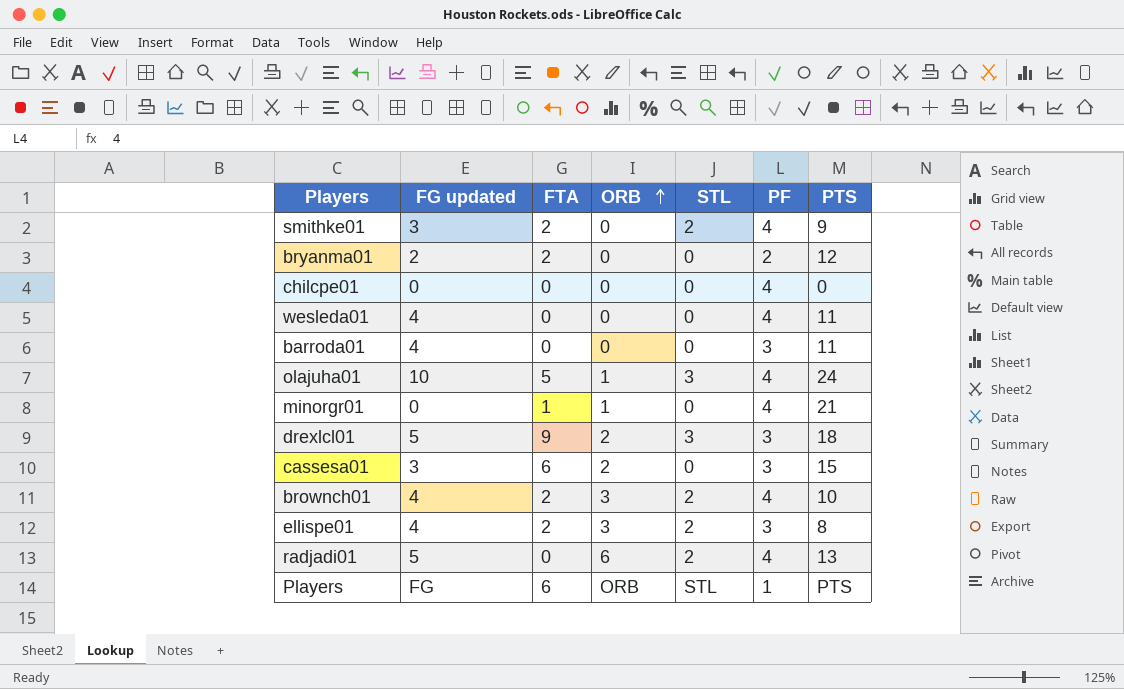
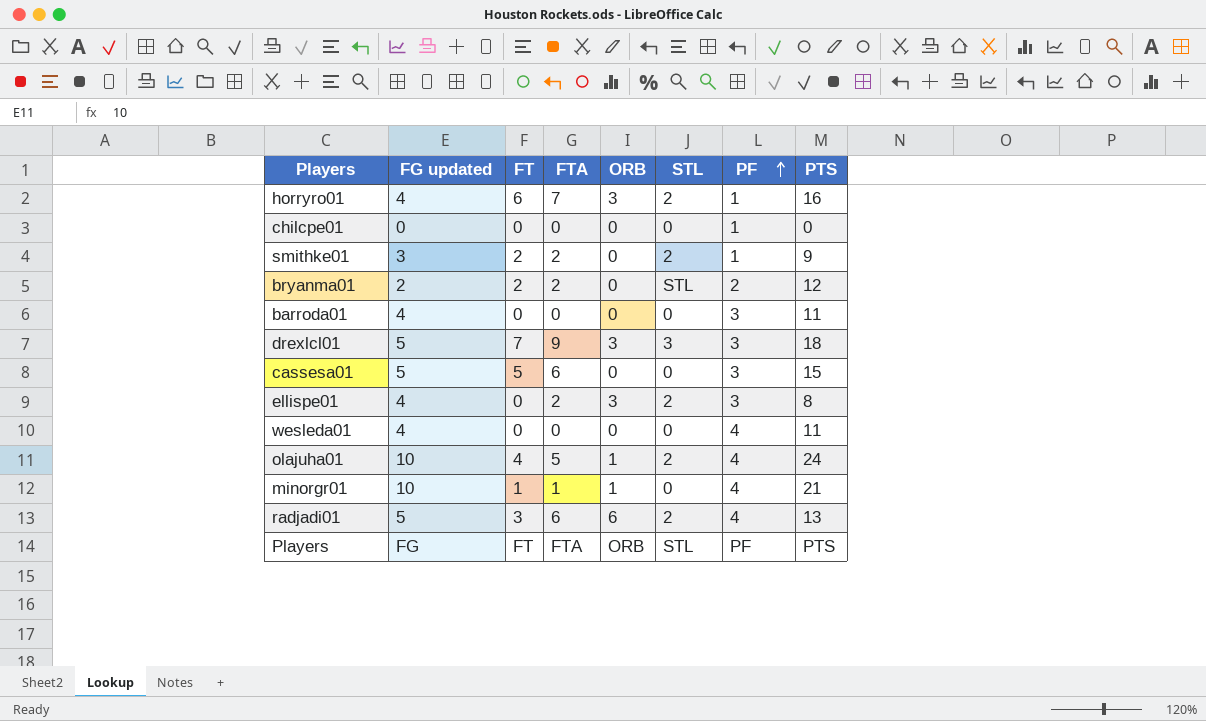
row order: ORB ascending -> PF ascending
column FT | position: none -> 3
row brownch01: 4 | 2 | 3 | 2 | 4 | 10 -> none
row horryro01: none -> 4 | 6 | 7 | 3 | 2 | 1 | 16
chilcpe01 | PF: 4 -> 1
smithke01 | PF: 4 -> 1
bryanma01 | STL: 0 -> STL
drexlcl01 | ORB: 2 -> 3
cassesa01 | FG updated: 3 -> 5
cassesa01 | ORB: 2 -> 0
olajuha01 | STL: 3 -> 2
minorgr01 | FG updated: 0 -> 10
radjadi01 | FTA: 0 -> 6
Players | FTA: 6 -> FTA
Players | PF: 1 -> PF

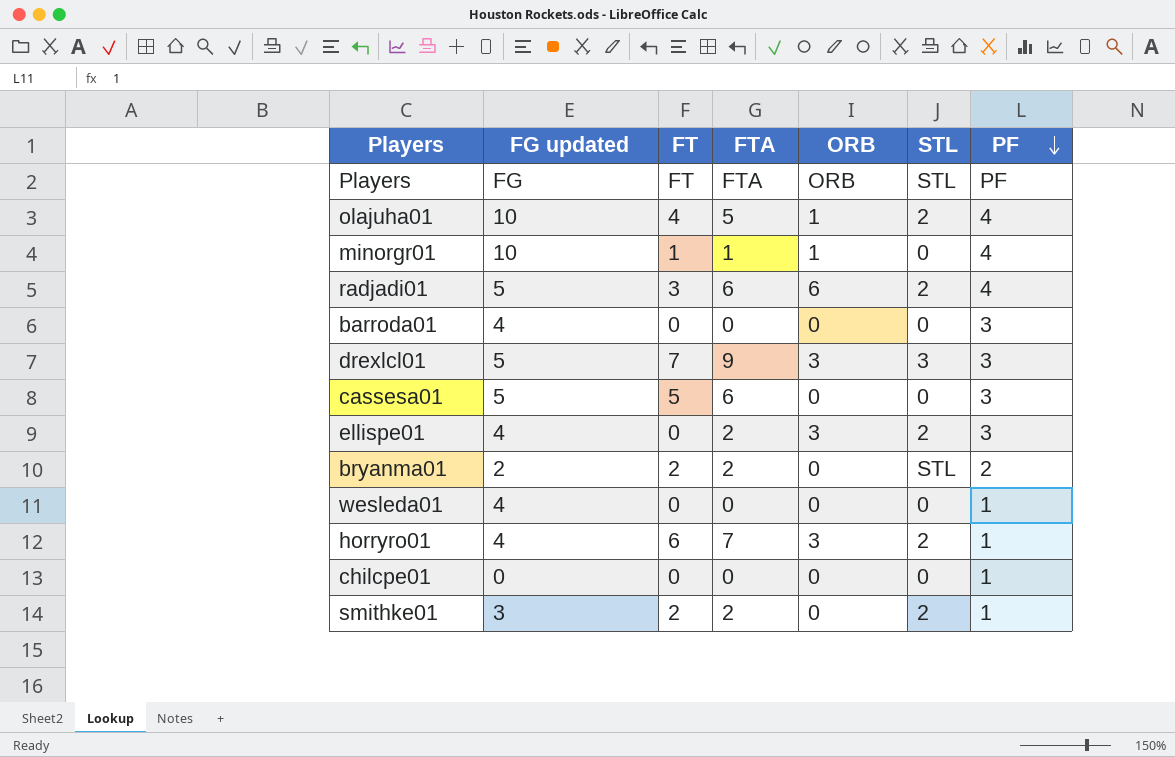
row order: PF ascending -> PF descending
column PTS | position: 8 -> none
wesleda01 | PF: 4 -> 1

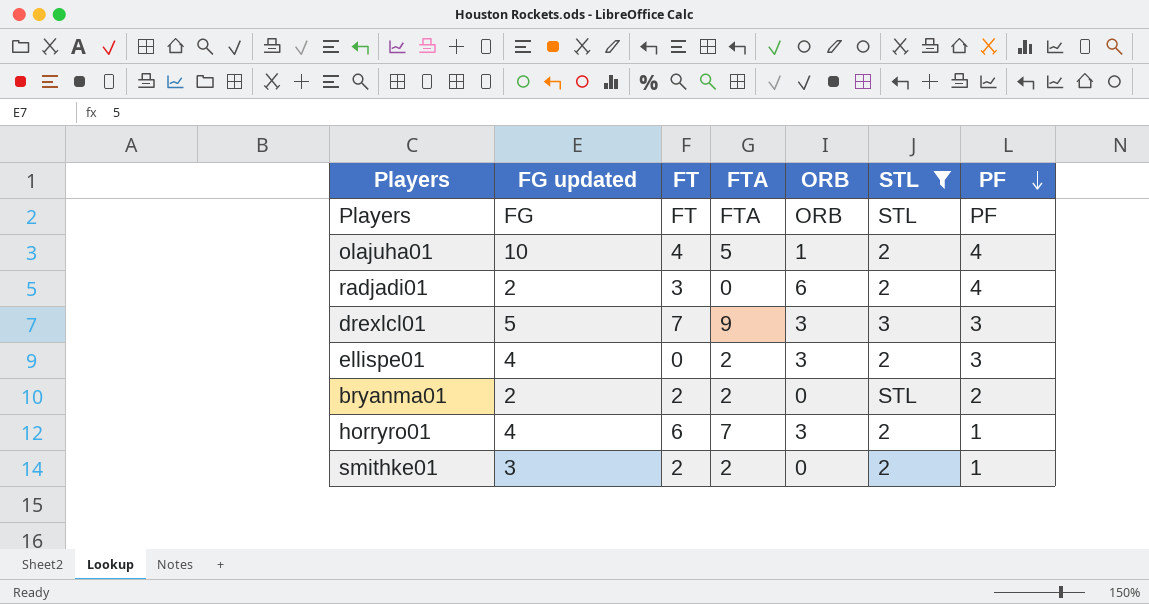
filter: none -> STL != 0
radjadi01 | FG updated: 5 -> 2
radjadi01 | FTA: 6 -> 0

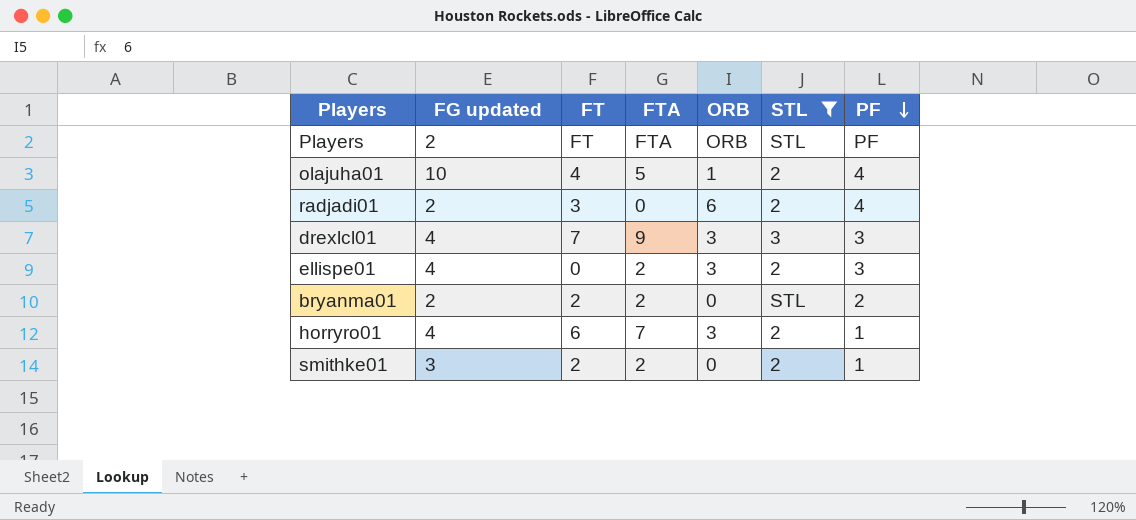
Players | FG updated: FG -> 2
drexlcl01 | FG updated: 5 -> 4

